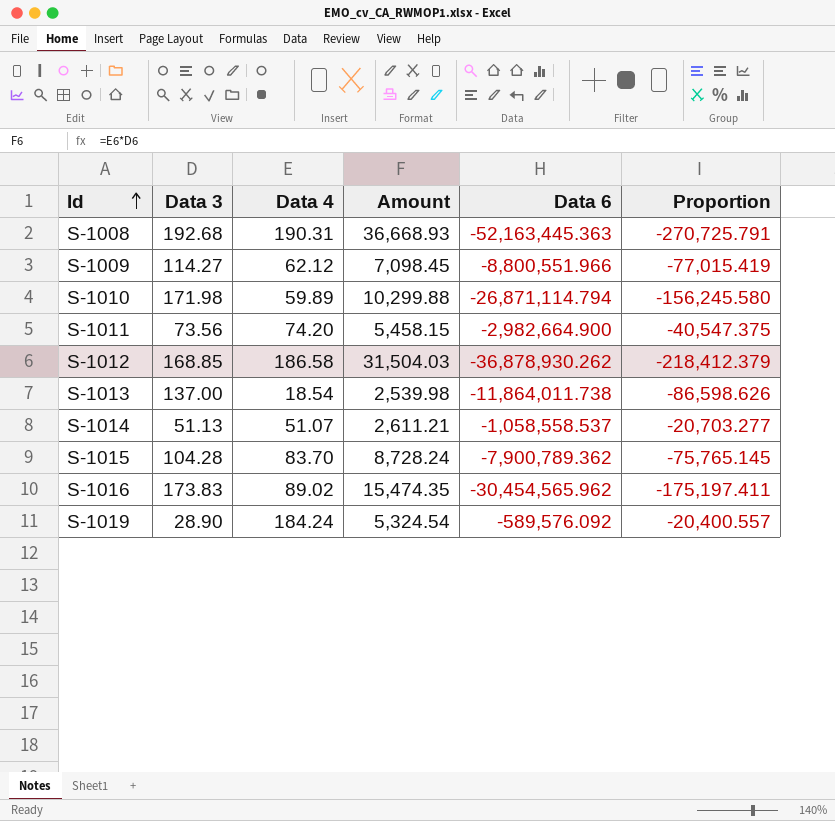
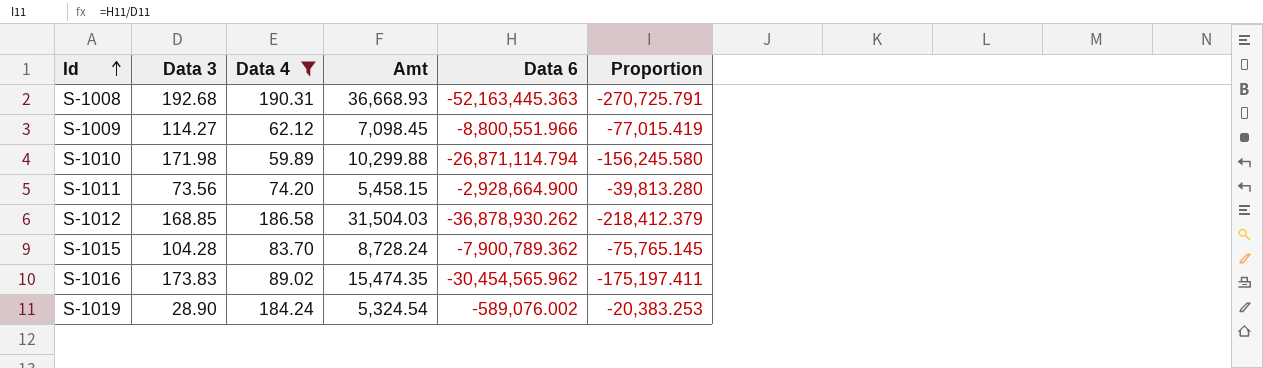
filter: none -> Data 4 >= 59.89
column name: Amount -> Amt
S-1011 | Data 6: -2,982,664.900 -> -2,928,664.900
S-1011 | Proportion: -40,547.375 -> -39,813.280
S-1019 | Data 6: -589,576.092 -> -589,076.002
S-1019 | Proportion: -20,400.557 -> -20,383.253

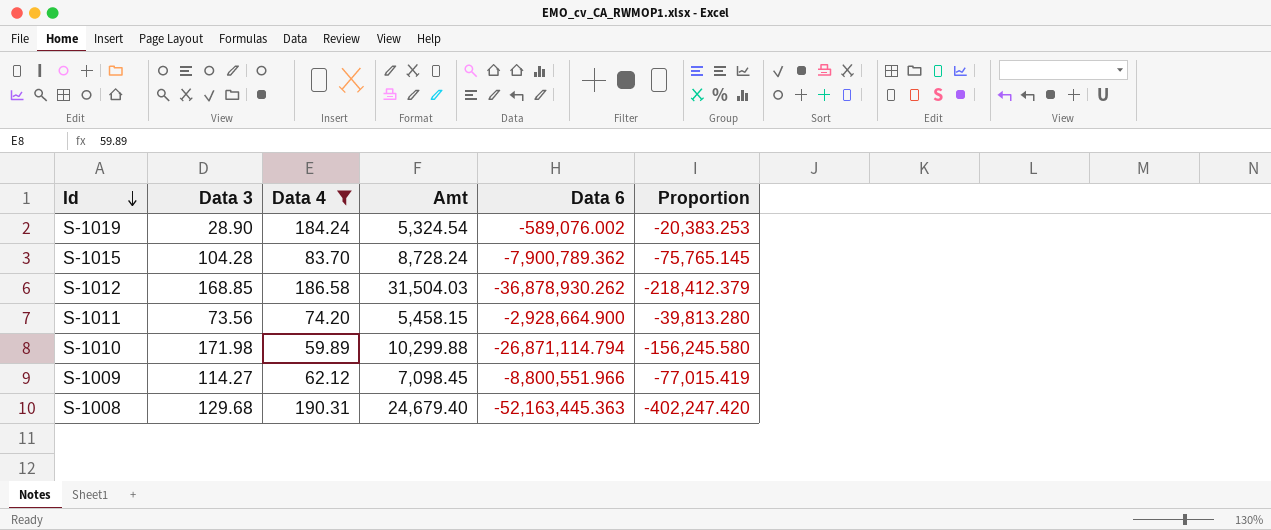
row order: Id ascending -> Id descending
row S-1016: 173.83 | 89.02 | 15,474.35 | -30,454,565.962 | -175,197.411 -> none
S-1008 | Data 3: 192.68 -> 129.68
S-1008 | Amt: 36,668.93 -> 24,679.40
S-1008 | Proportion: -270,725.791 -> -402,247.420

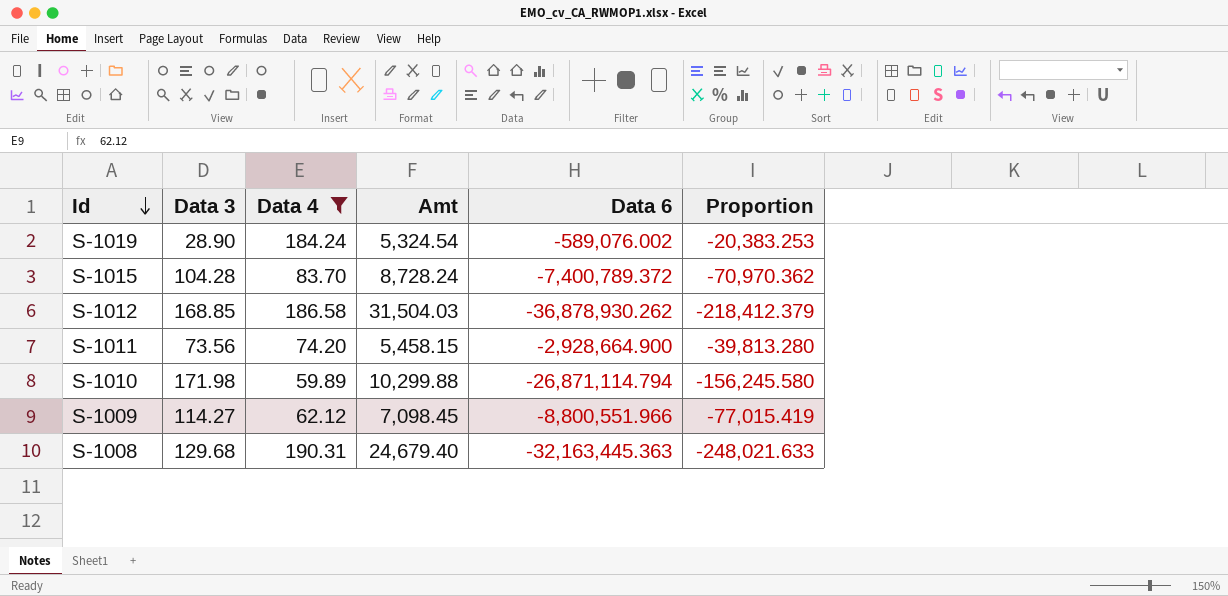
S-1015 | Data 6: -7,900,789.362 -> -7,400,789.372
S-1015 | Proportion: -75,765.145 -> -70,970.362
S-1008 | Data 6: -52,163,445.363 -> -32,163,445.363
S-1008 | Proportion: -402,247.420 -> -248,021.633

